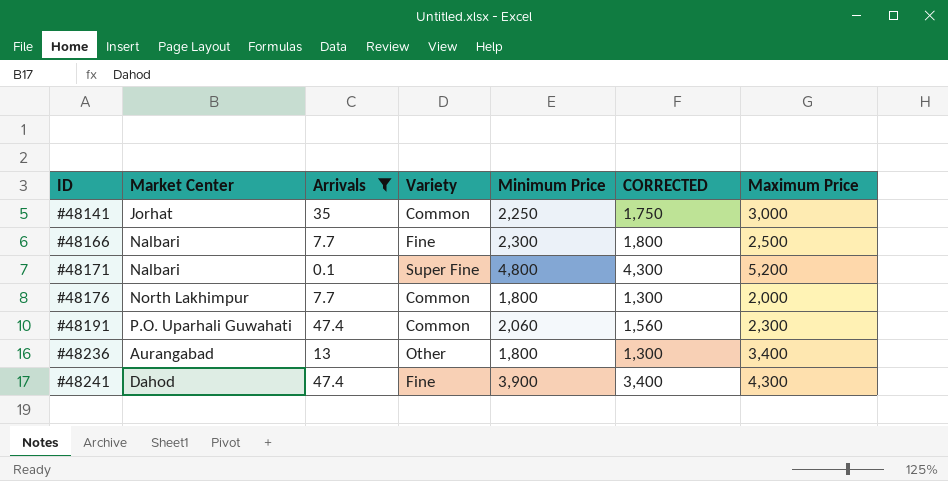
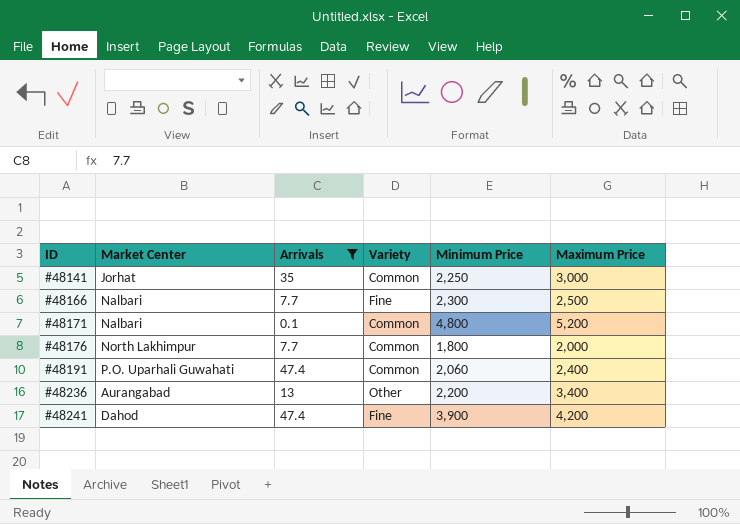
column CORRECTED | formula: [Minimum Price] - 500 -> none
#48171 | Variety: Super Fine -> Common
#48191 | Maximum Price: 2,300 -> 2,400
#48236 | Minimum Price: 1,800 -> 2,200
#48241 | Maximum Price: 4,300 -> 4,200

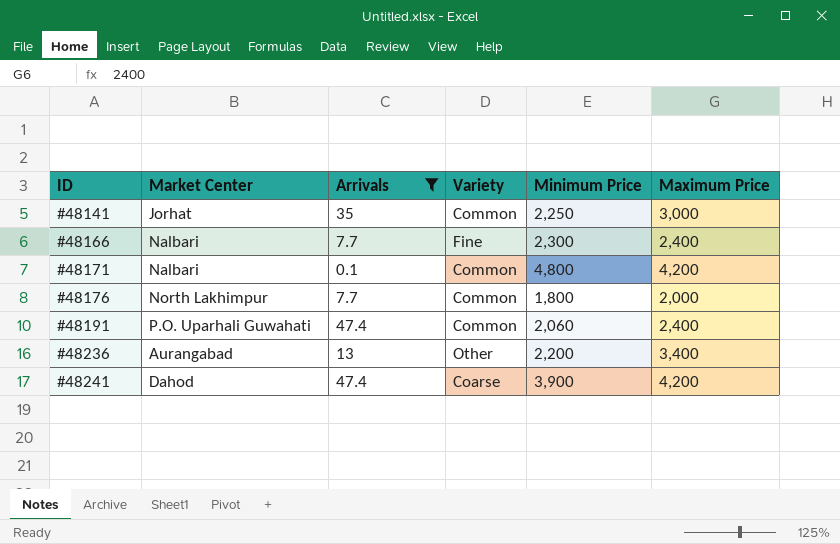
#48166 | Maximum Price: 2,500 -> 2,400
#48171 | Maximum Price: 5,200 -> 4,200
#48241 | Variety: Fine -> Coarse

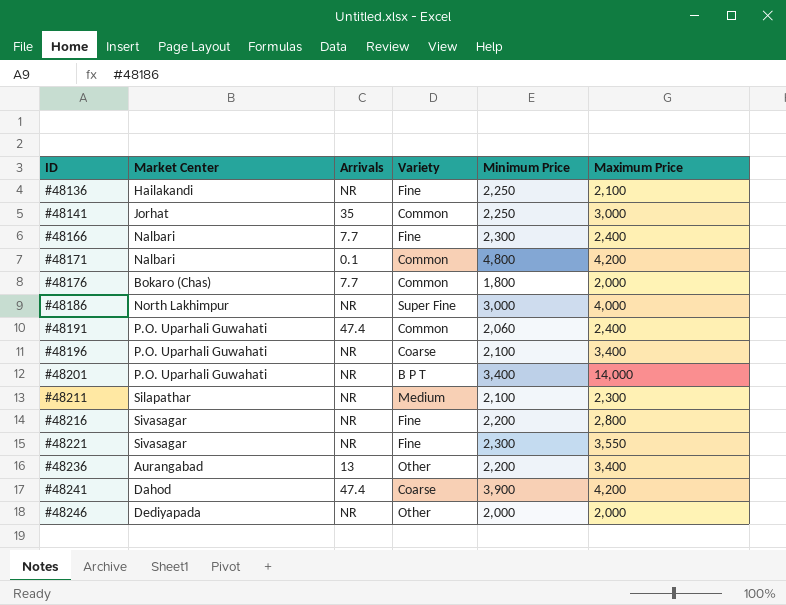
filter: Arrivals != NR -> none
#48176 | Market Center: North Lakhimpur -> Bokaro (Chas)

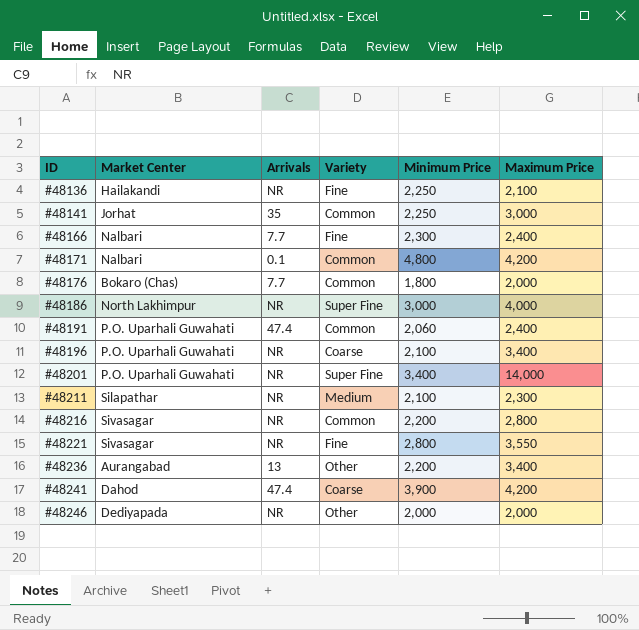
#48201 | Variety: B P T -> Super Fine
#48216 | Variety: Fine -> Common
#48221 | Minimum Price: 2,300 -> 2,800

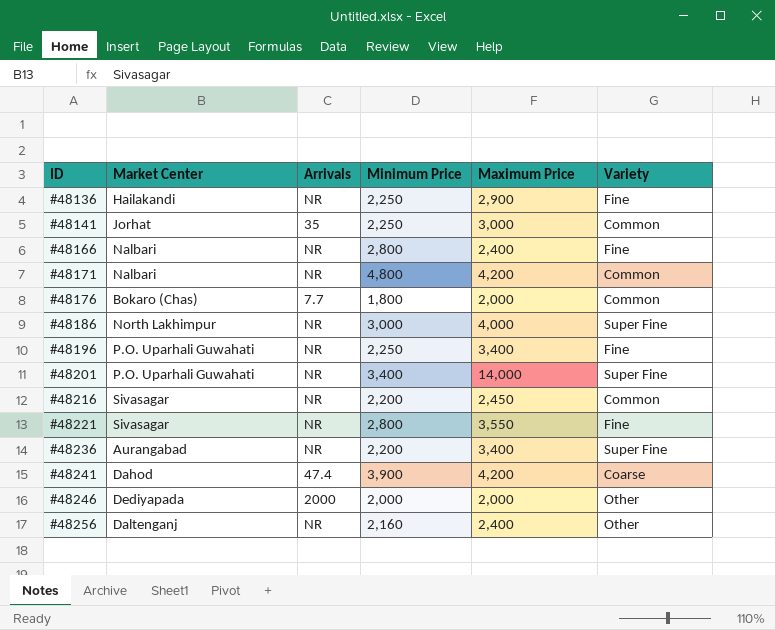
column Variety | position: 4 -> 6
row #48191: P.O. Uparhali Guwahati | 47.4 | Common | 2,060 | 2,400 -> none
row #48211: Silapathar | NR | Medium | 2,100 | 2,300 -> none
#48136 | Maximum Price: 2,100 -> 2,900
#48166 | Arrivals: 7.7 -> NR
#48166 | Minimum Price: 2,300 -> 2,800
#48171 | Arrivals: 0.1 -> NR
#48196 | Minimum Price: 2,100 -> 2,250
#48196 | Variety: Coarse -> Fine
#48216 | Maximum Price: 2,800 -> 2,450
#48236 | Arrivals: 13 -> NR
#48236 | Variety: Other -> Super Fine
#48246 | Arrivals: NR -> 2000
row #48256: none -> Daltenganj | NR | 2,160 | 2,400 | Other

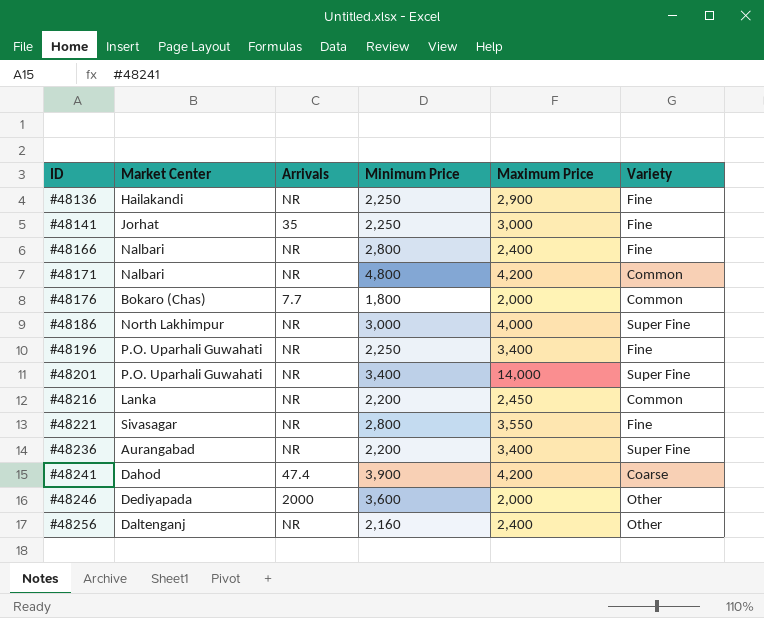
#48141 | Variety: Common -> Fine
#48216 | Market Center: Sivasagar -> Lanka
#48246 | Minimum Price: 2,000 -> 3,600

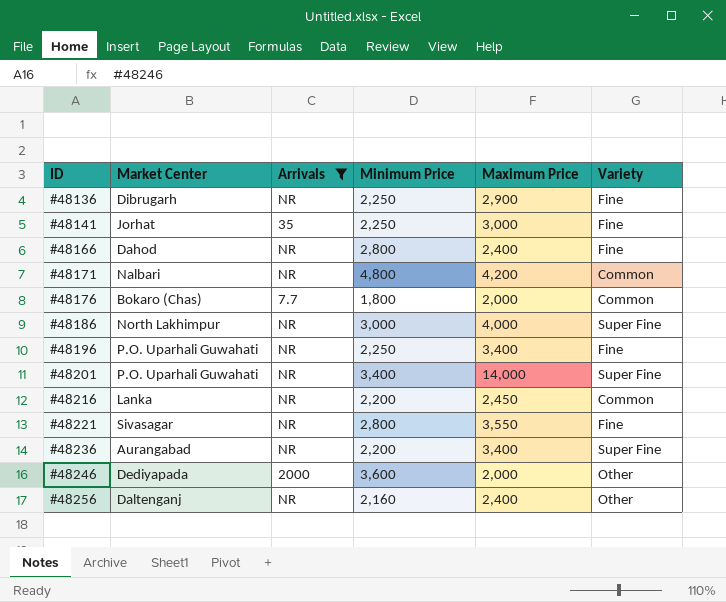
filter: none -> Arrivals != 47.4
#48136 | Market Center: Hailakandi -> Dibrugarh
#48166 | Market Center: Nalbari -> Dahod

